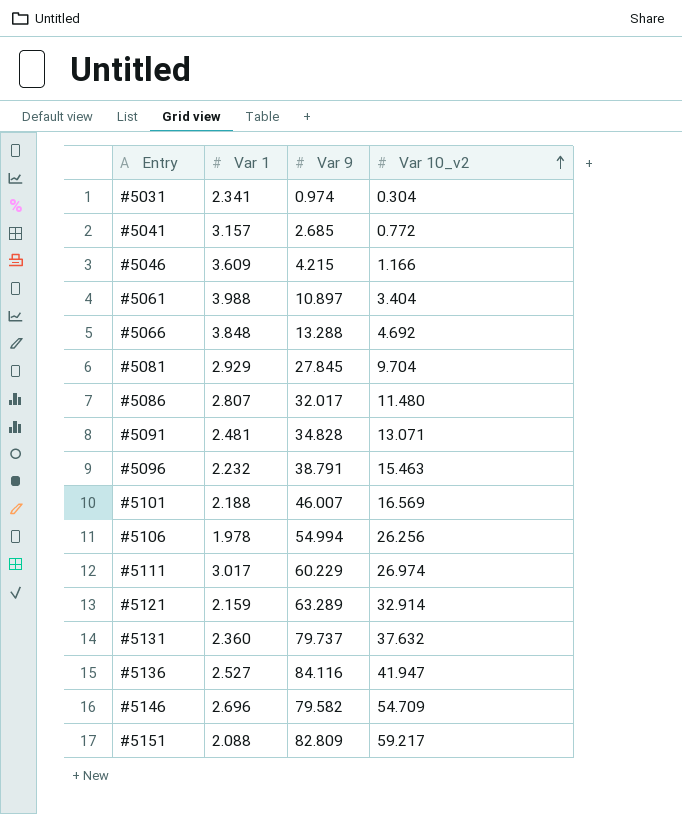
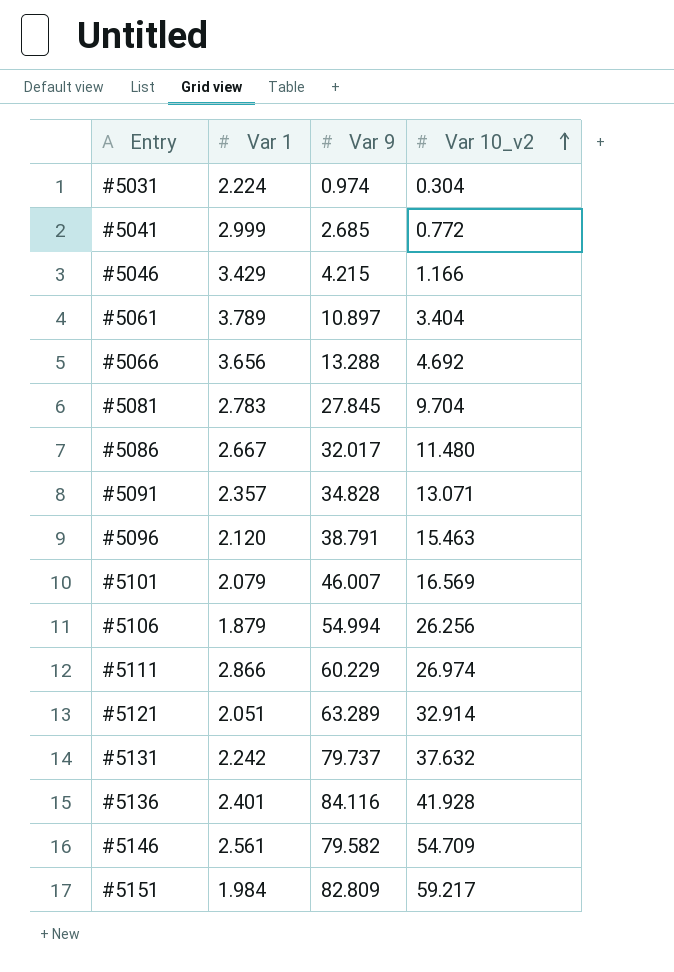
#5031 | Var 1: 2.341 -> 2.224
#5041 | Var 1: 3.157 -> 2.999
#5046 | Var 1: 3.609 -> 3.429
#5061 | Var 1: 3.988 -> 3.789
#5066 | Var 1: 3.848 -> 3.656
#5081 | Var 1: 2.929 -> 2.783
#5086 | Var 1: 2.807 -> 2.667
#5091 | Var 1: 2.481 -> 2.357
#5096 | Var 1: 2.232 -> 2.120
#5101 | Var 1: 2.188 -> 2.079
#5106 | Var 1: 1.978 -> 1.879
#5111 | Var 1: 3.017 -> 2.866
#5121 | Var 1: 2.159 -> 2.051
#5131 | Var 1: 2.360 -> 2.242
#5136 | Var 1: 2.527 -> 2.401
#5136 | Var 10_v2: 41.947 -> 41.928
#5146 | Var 1: 2.696 -> 2.561
#5151 | Var 1: 2.088 -> 1.984

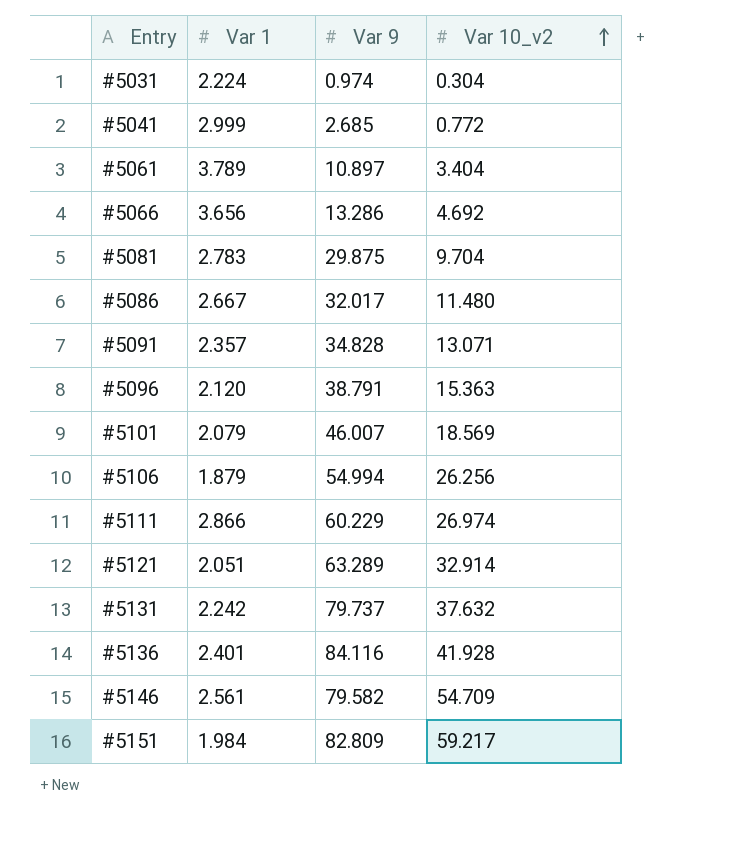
row #5046: 3.429 | 4.215 | 1.166 -> none
#5066 | Var 9: 13.288 -> 13.286
#5081 | Var 9: 27.845 -> 29.875
#5096 | Var 10_v2: 15.463 -> 15.363
#5101 | Var 10_v2: 16.569 -> 18.569

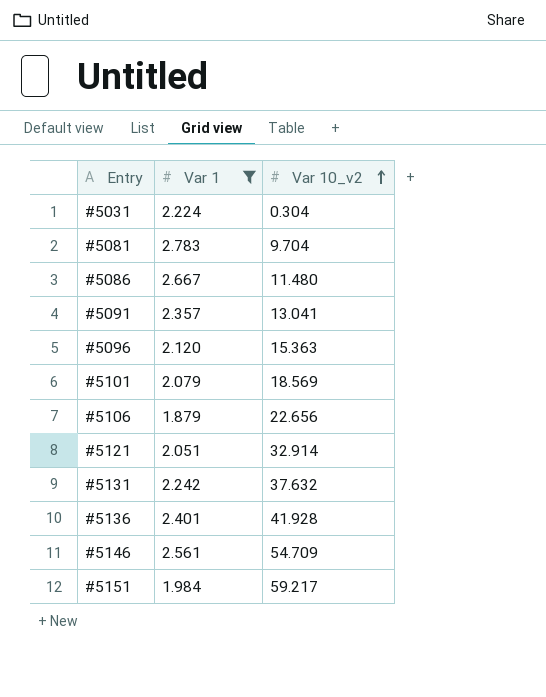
filter: none -> Var 1 <= 2.783
column Var 9 | position: 3 -> none
#5091 | Var 10_v2: 13.071 -> 13.041
#5106 | Var 10_v2: 26.256 -> 22.656

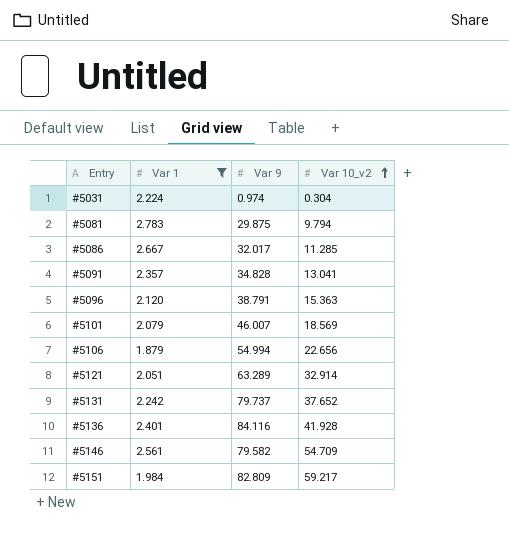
column Var 9 | position: none -> 3
#5081 | Var 10_v2: 9.704 -> 9.794
#5086 | Var 10_v2: 11.480 -> 11.285
#5131 | Var 10_v2: 37.632 -> 37.652

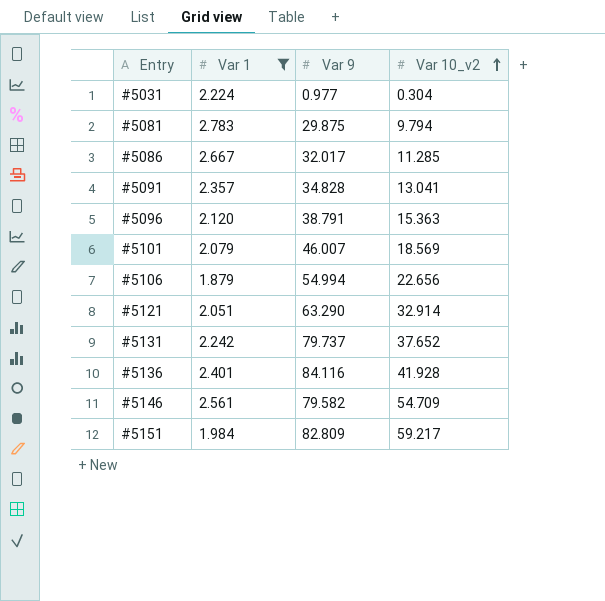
#5031 | Var 9: 0.974 -> 0.977
#5121 | Var 9: 63.289 -> 63.290

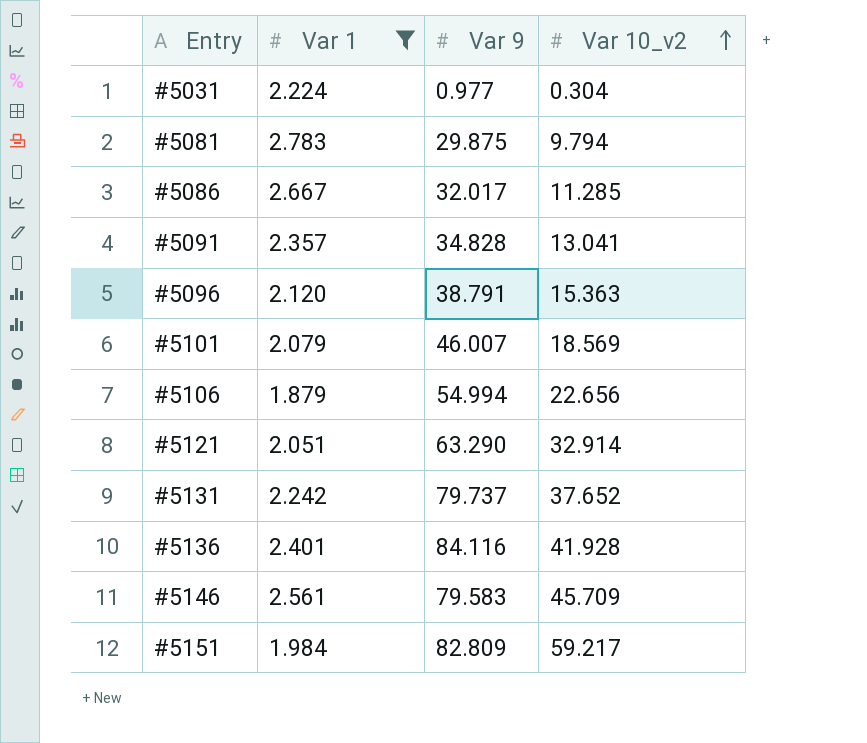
#5146 | Var 9: 79.582 -> 79.583
#5146 | Var 10_v2: 54.709 -> 45.709

